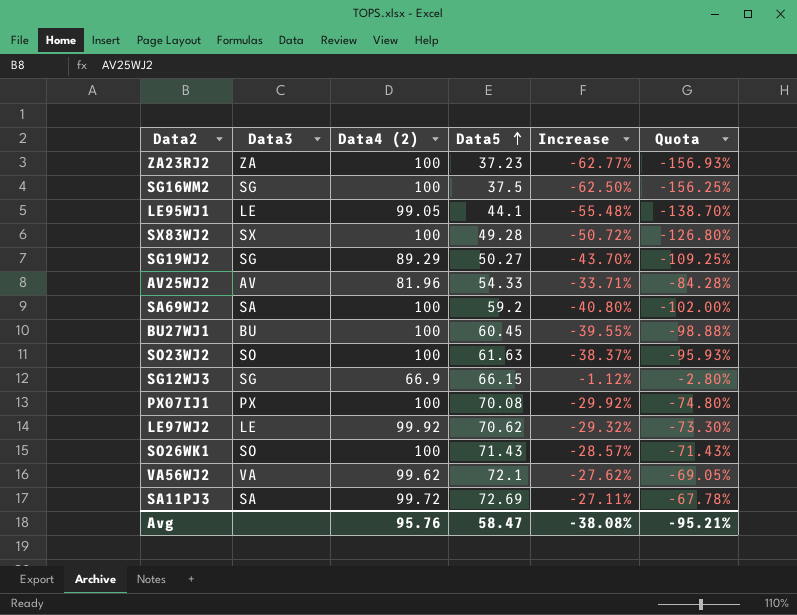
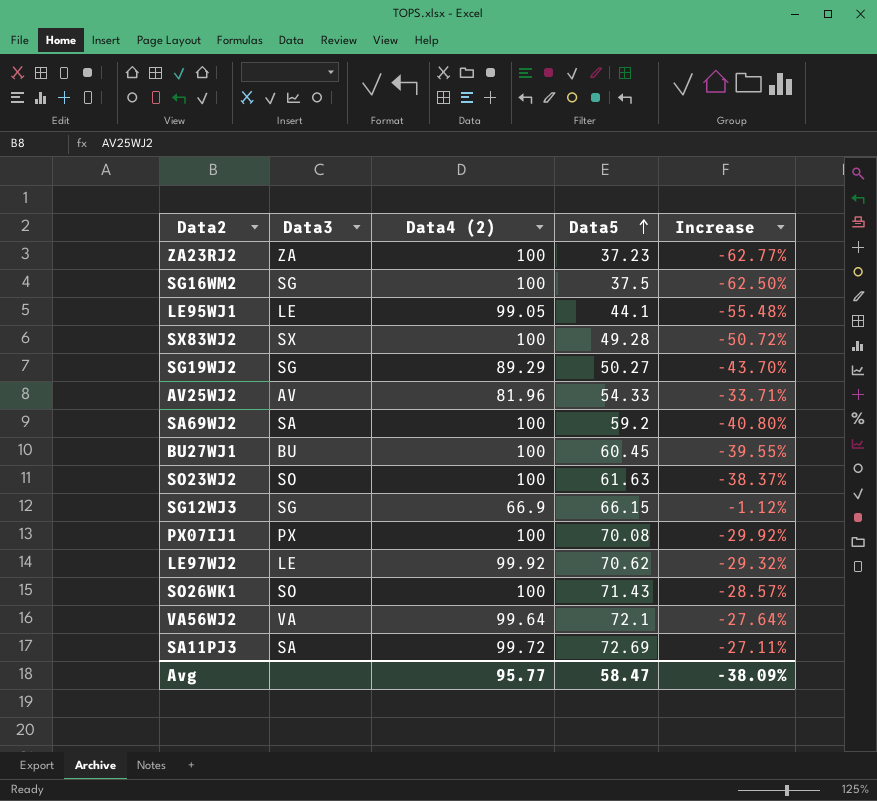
column Quota | formula: [Increase] * 2.5 -> none
VA56WJ2 | Data4 (2): 99.62 -> 99.64
VA56WJ2 | Increase: -27.62% -> -27.64%
Avg | Data4 (2): 95.76 -> 95.77
Avg | Increase: -38.08% -> -38.09%

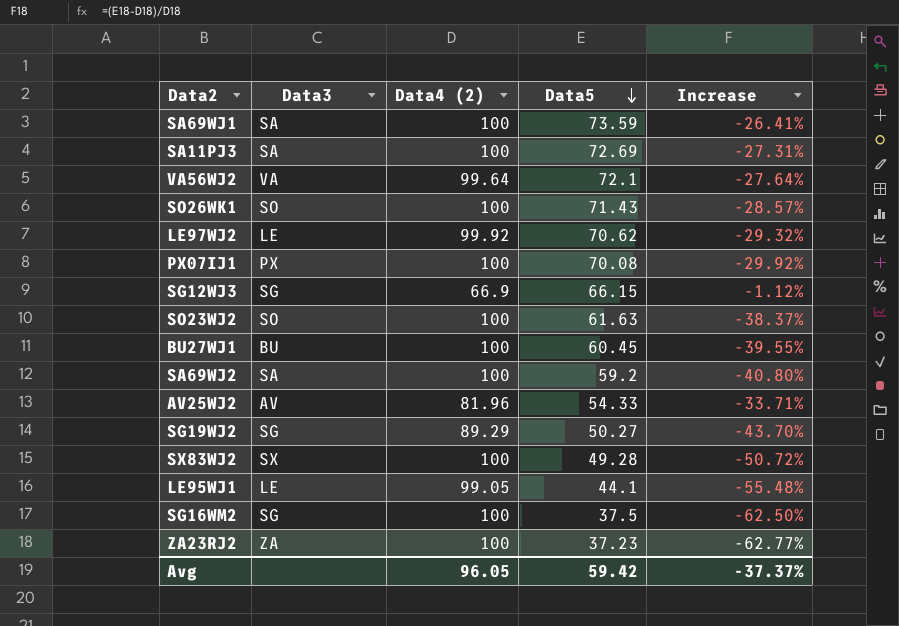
row order: Data5 ascending -> Data5 descending
row SA69WJ1: none -> SA | 100 | 73.59 | -26.41%
SA11PJ3 | Data4 (2): 99.72 -> 100
SA11PJ3 | Increase: -27.11% -> -27.31%
Avg | Data4 (2): 95.77 -> 96.05
Avg | Data5: 58.47 -> 59.42
Avg | Increase: -38.09% -> -37.37%

